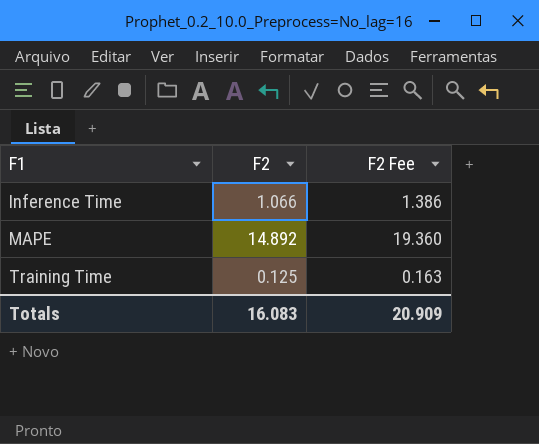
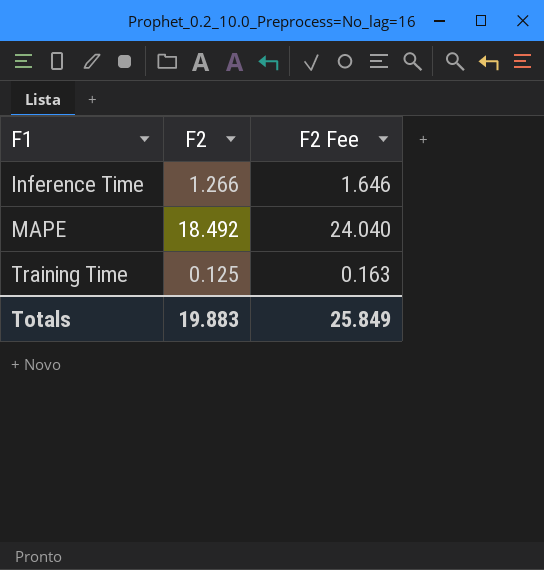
Inference Time | F2: 1.066 -> 1.266
Inference Time | F2 Fee: 1.386 -> 1.646
MAPE | F2: 14.892 -> 18.492
MAPE | F2 Fee: 19.360 -> 24.040
Totals | F2: 16.083 -> 19.883
Totals | F2 Fee: 20.909 -> 25.849

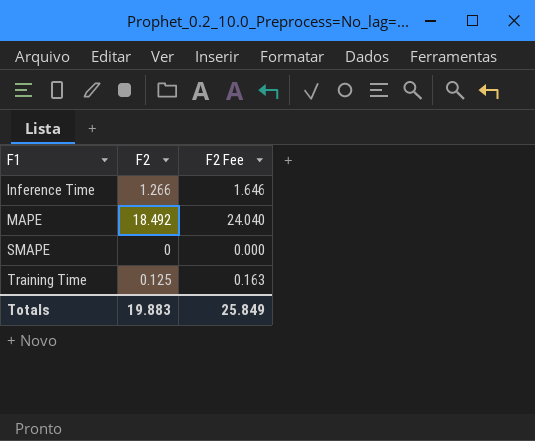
row SMAPE: none -> 0 | 0.000

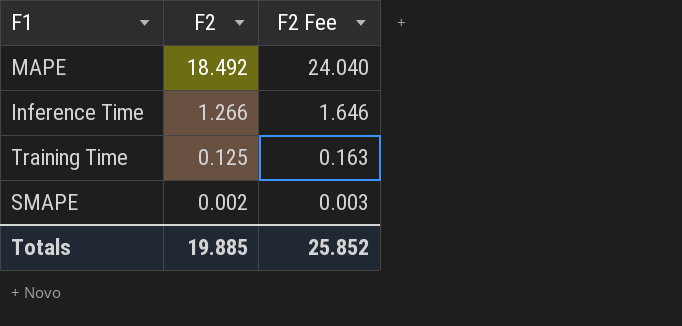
row order: F1 ascending -> F2 descending
SMAPE | F2: 0 -> 0.002
SMAPE | F2 Fee: 0.000 -> 0.003
Totals | F2: 19.883 -> 19.885
Totals | F2 Fee: 25.849 -> 25.852

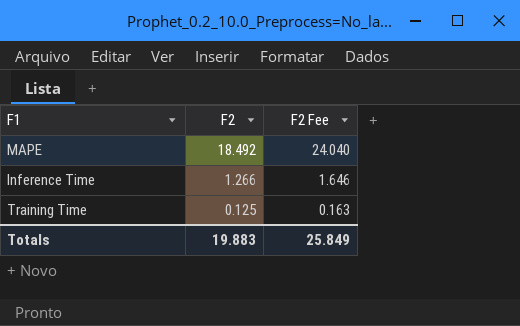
row SMAPE: 0.002 | 0.003 -> none
Totals | F2: 19.885 -> 19.883
Totals | F2 Fee: 25.852 -> 25.849

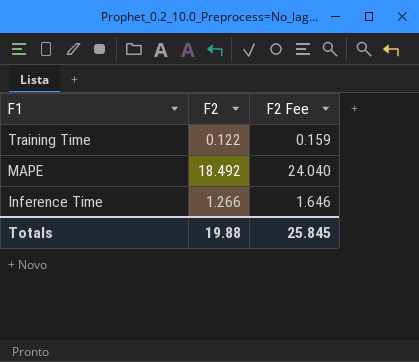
row order: F2 descending -> F1 descending
Training Time | F2: 0.125 -> 0.122
Training Time | F2 Fee: 0.163 -> 0.159
Totals | F2: 19.883 -> 19.88
Totals | F2 Fee: 25.849 -> 25.845

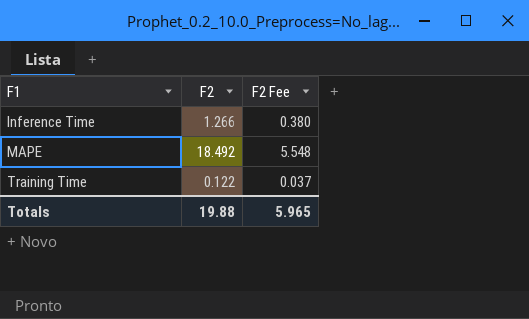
row order: F1 descending -> F1 ascending
column F2 Fee | formula: [F2] * 1.3 -> [F2] * 0.3
Totals | F2 Fee: 25.845 -> 5.965

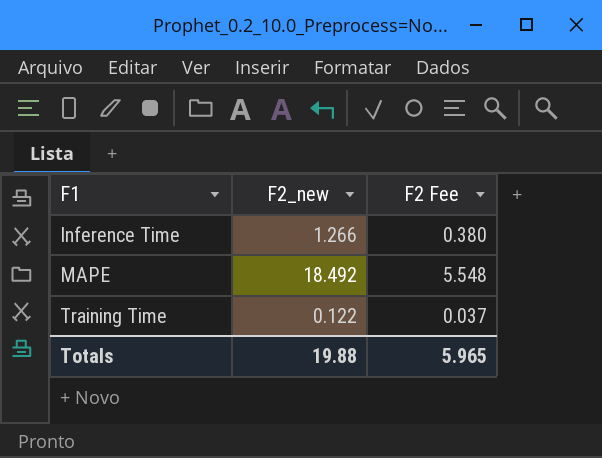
column name: F2 -> F2_new

